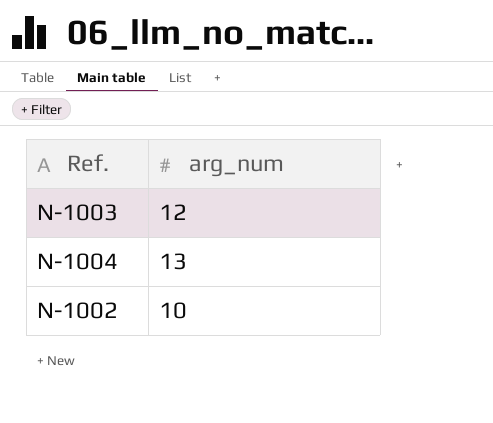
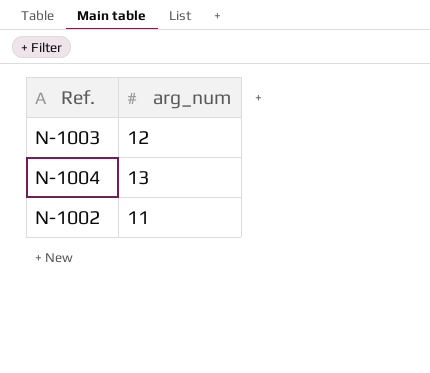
N-1002 | arg_num: 10 -> 11

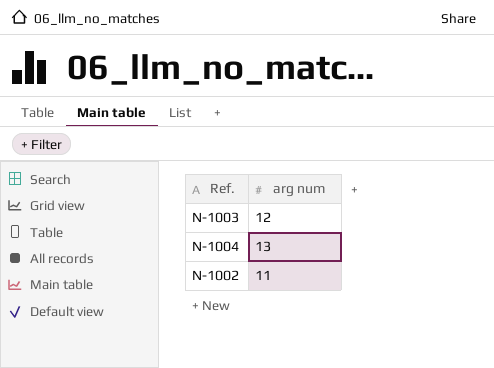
column name: arg_num -> arg num

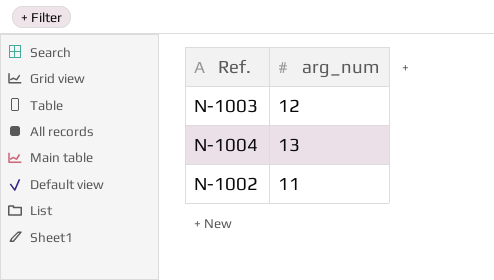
column name: arg num -> arg_num

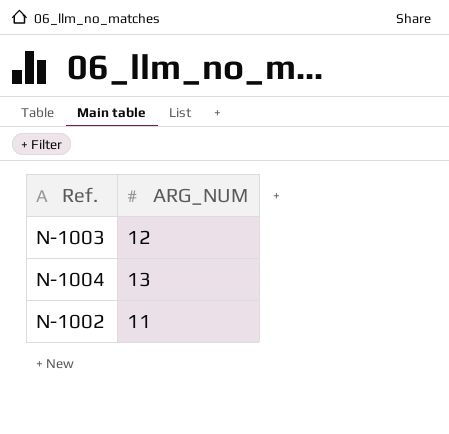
column name: arg_num -> ARG_NUM

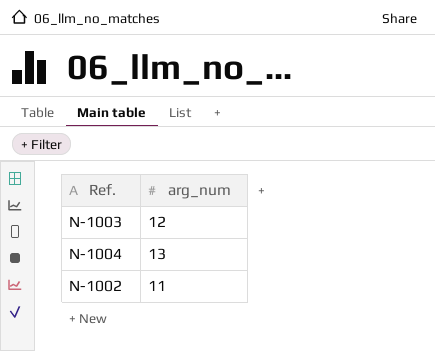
column name: ARG_NUM -> arg_num

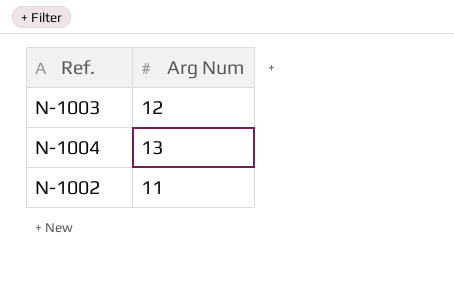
column name: arg_num -> Arg Num

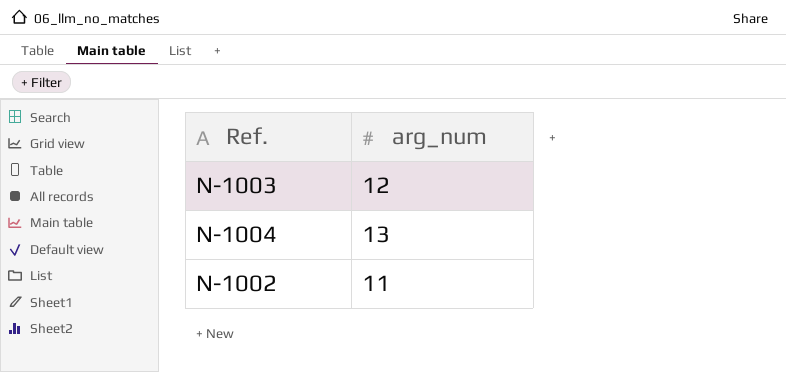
column name: Arg Num -> arg_num

